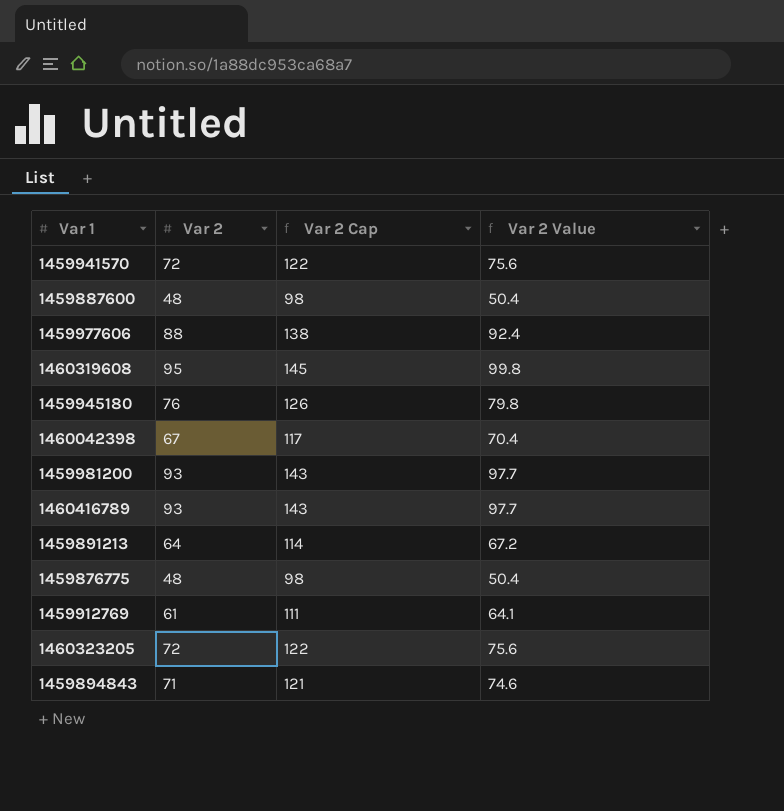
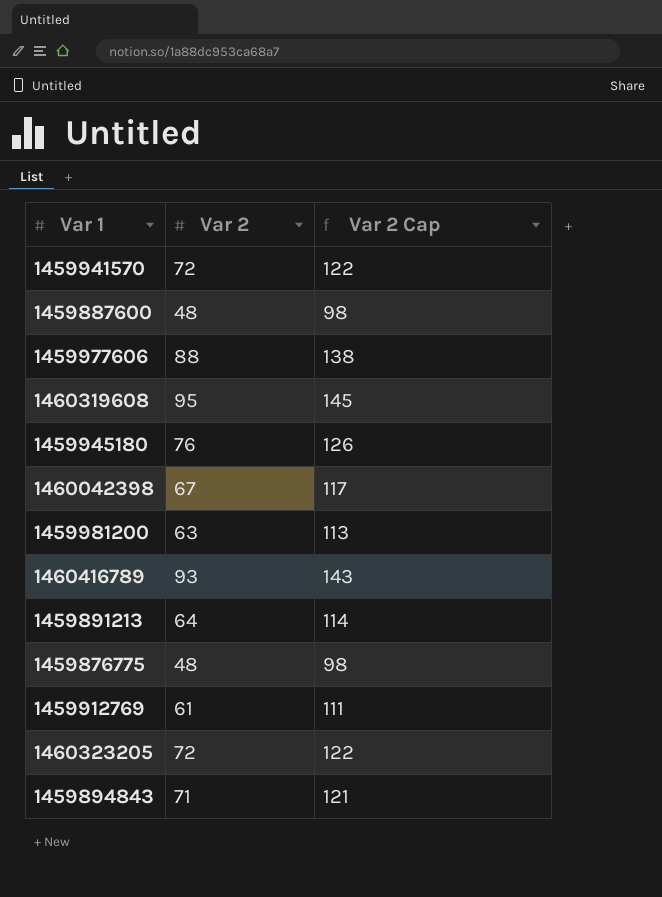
column Var 2 Value | formula: [Var 2] * 1.05 -> none
1459981200 | Var 2: 93 -> 63
1459981200 | Var 2 Cap: 143 -> 113

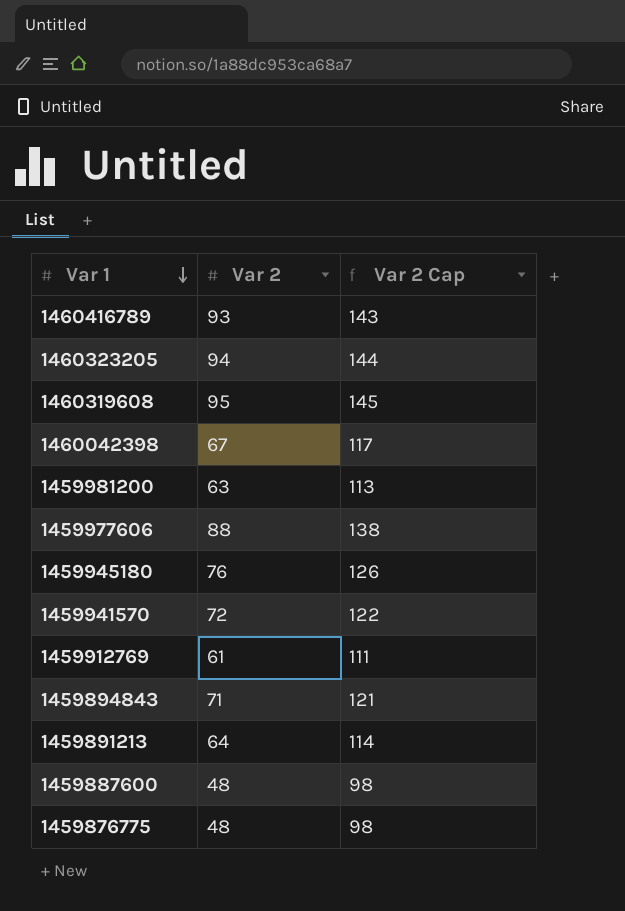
row order: none -> Var 1 descending
1460323205 | Var 2: 72 -> 94
1460323205 | Var 2 Cap: 122 -> 144

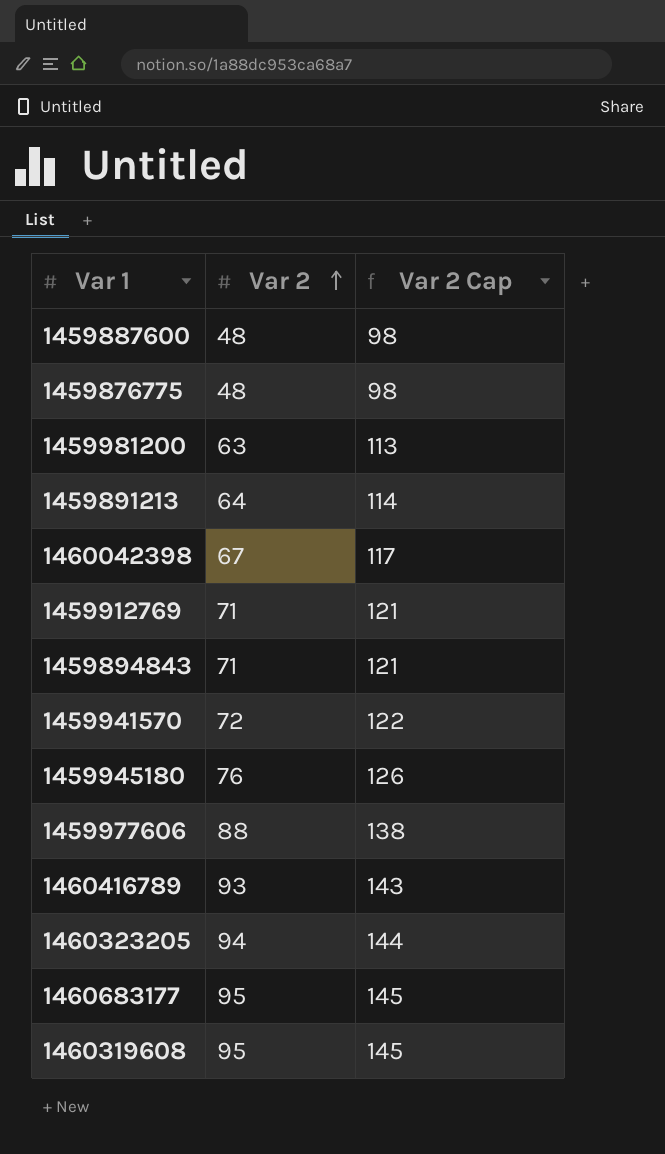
row order: Var 1 descending -> Var 2 ascending
1459912769 | Var 2: 61 -> 71
1459912769 | Var 2 Cap: 111 -> 121
row 1460683177: none -> 95 | 145

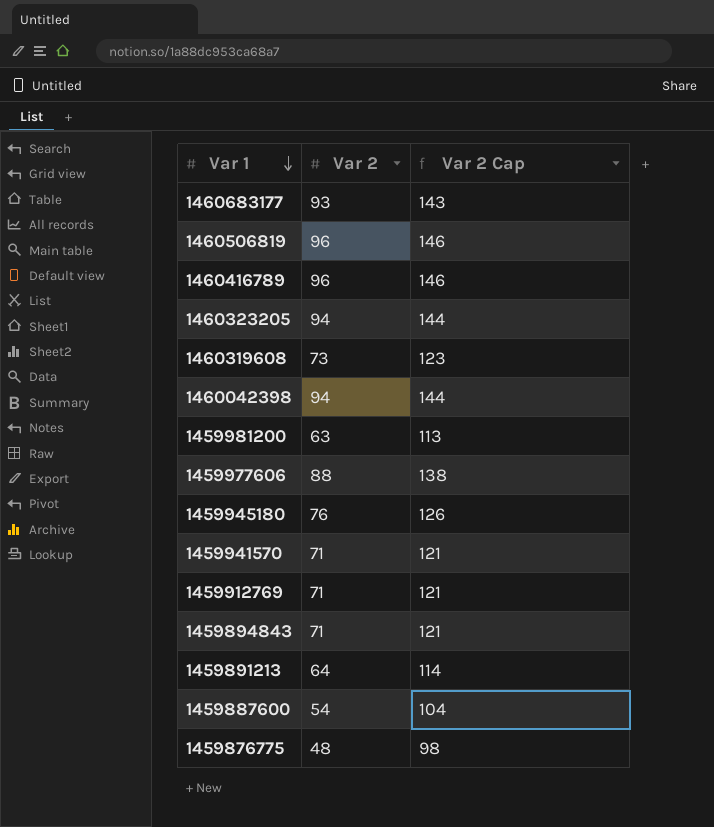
row order: Var 2 ascending -> Var 1 descending
1460683177 | Var 2: 95 -> 93
1460683177 | Var 2 Cap: 145 -> 143
row 1460506819: none -> 96 | 146
1460416789 | Var 2: 93 -> 96
1460416789 | Var 2 Cap: 143 -> 146
1460319608 | Var 2: 95 -> 73
1460319608 | Var 2 Cap: 145 -> 123
1460042398 | Var 2: 67 -> 94
1460042398 | Var 2 Cap: 117 -> 144
1459941570 | Var 2: 72 -> 71
1459941570 | Var 2 Cap: 122 -> 121
1459887600 | Var 2: 48 -> 54
1459887600 | Var 2 Cap: 98 -> 104

